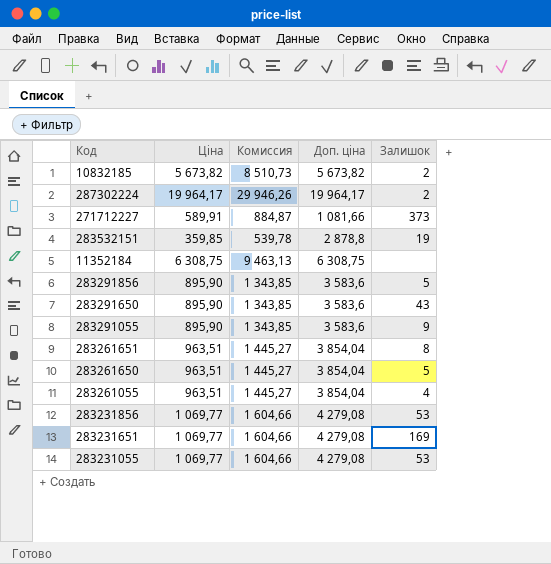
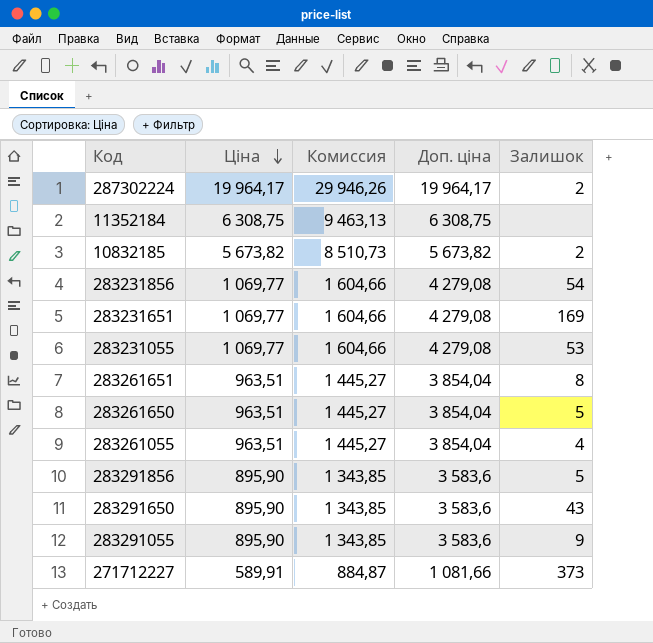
row order: none -> Ціна descending
row 283532151: 359,85 | 539,78 | 2 878,8 | 19 -> none
283231856 | Залишок: 53 -> 54

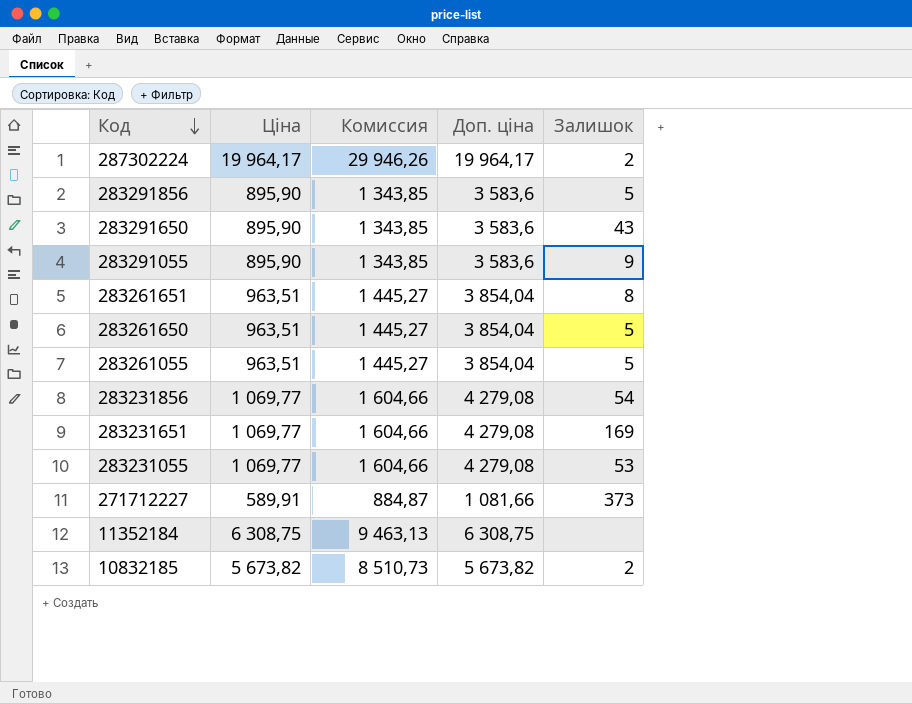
row order: Ціна descending -> Код descending
283261055 | Залишок: 4 -> 5

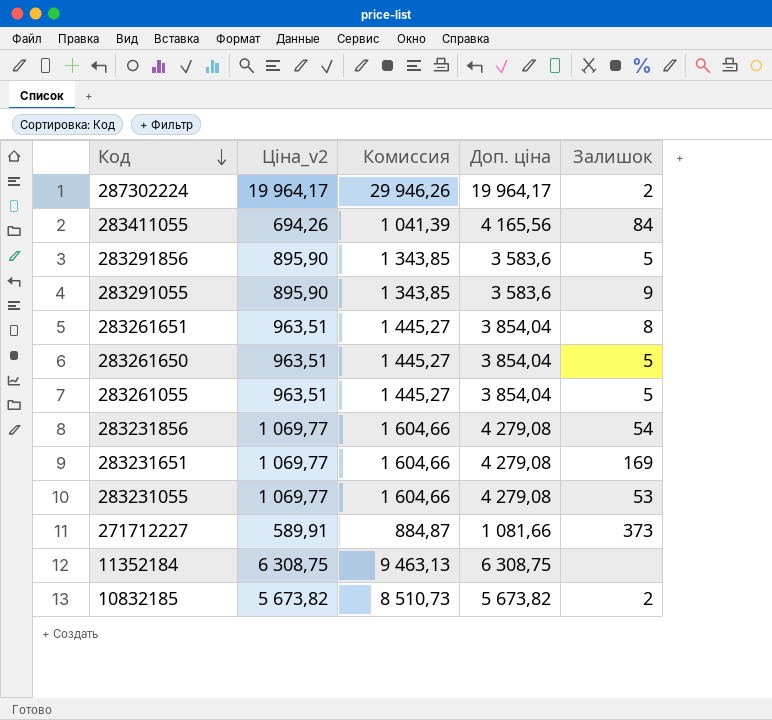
column name: Ціна -> Ціна_v2
row 283291650: 895,90 | 1 343,85 | 3 583,6 | 43 -> none
row 283411055: none -> 694,26 | 1 041,39 | 4 165,56 | 84

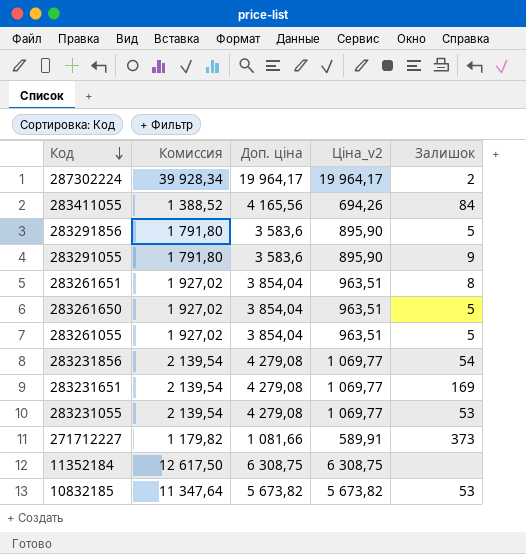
column Комиссия | formula: [Ціна_v2] * 1,5 -> [Ціна_v2] * 2
column Ціна_v2 | position: 2 -> 4
10832185 | Залишок: 2 -> 53

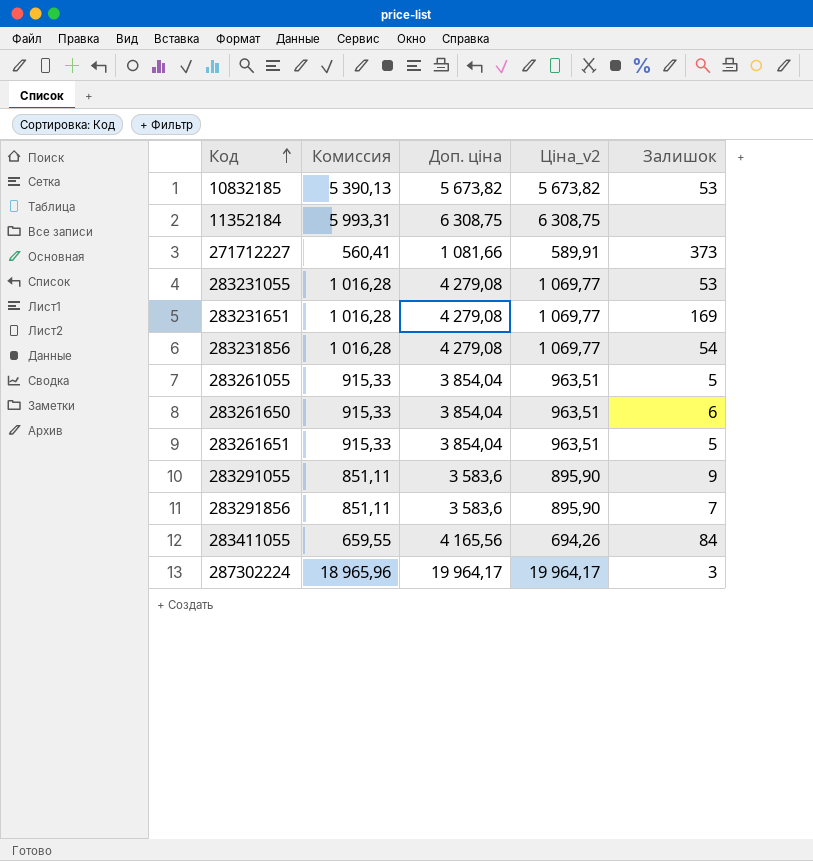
row order: Код descending -> Код ascending
column Комиссия | formula: [Ціна_v2] * 2 -> [Ціна_v2] * 0,95
283261650 | Залишок: 5 -> 6
283261651 | Залишок: 8 -> 5
283291856 | Залишок: 5 -> 7
287302224 | Залишок: 2 -> 3

